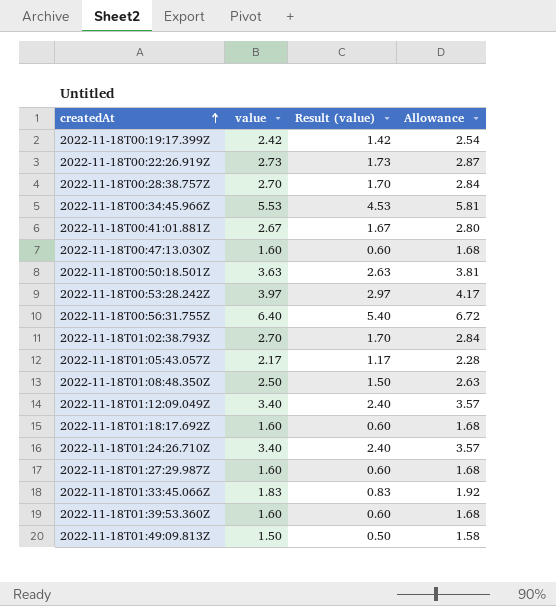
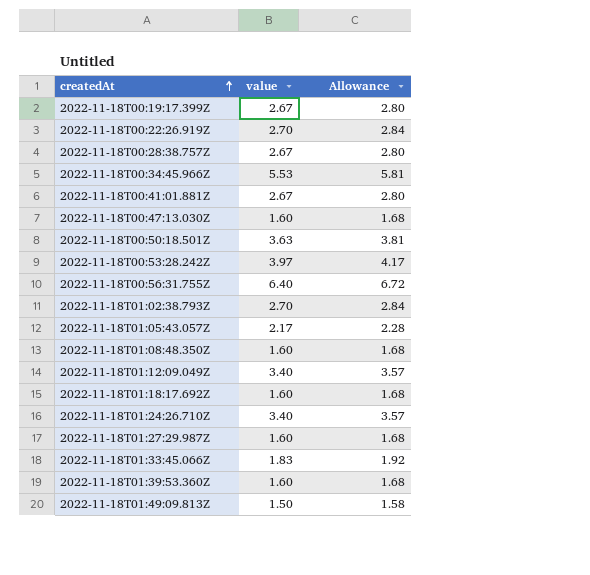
column Result (value) | formula: [value] - 1 -> none
2022-11-18T00:19:17.399Z | value: 2.42 -> 2.67
2022-11-18T00:19:17.399Z | Allowance: 2.54 -> 2.80
2022-11-18T00:22:26.919Z | value: 2.73 -> 2.70
2022-11-18T00:22:26.919Z | Allowance: 2.87 -> 2.84
2022-11-18T00:28:38.757Z | value: 2.70 -> 2.67
2022-11-18T00:28:38.757Z | Allowance: 2.84 -> 2.80
2022-11-18T01:08:48.350Z | value: 2.50 -> 1.60
2022-11-18T01:08:48.350Z | Allowance: 2.63 -> 1.68

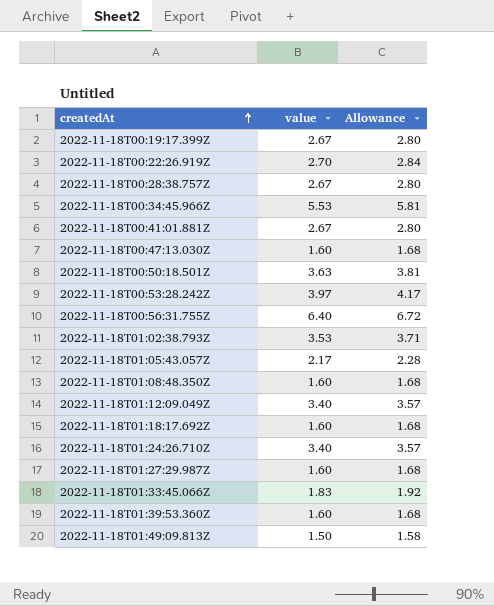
2022-11-18T01:02:38.793Z | value: 2.70 -> 3.53
2022-11-18T01:02:38.793Z | Allowance: 2.84 -> 3.71

